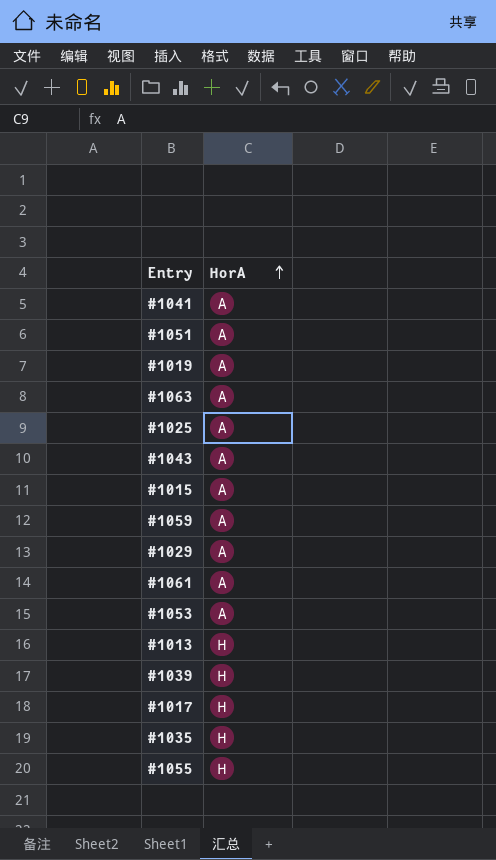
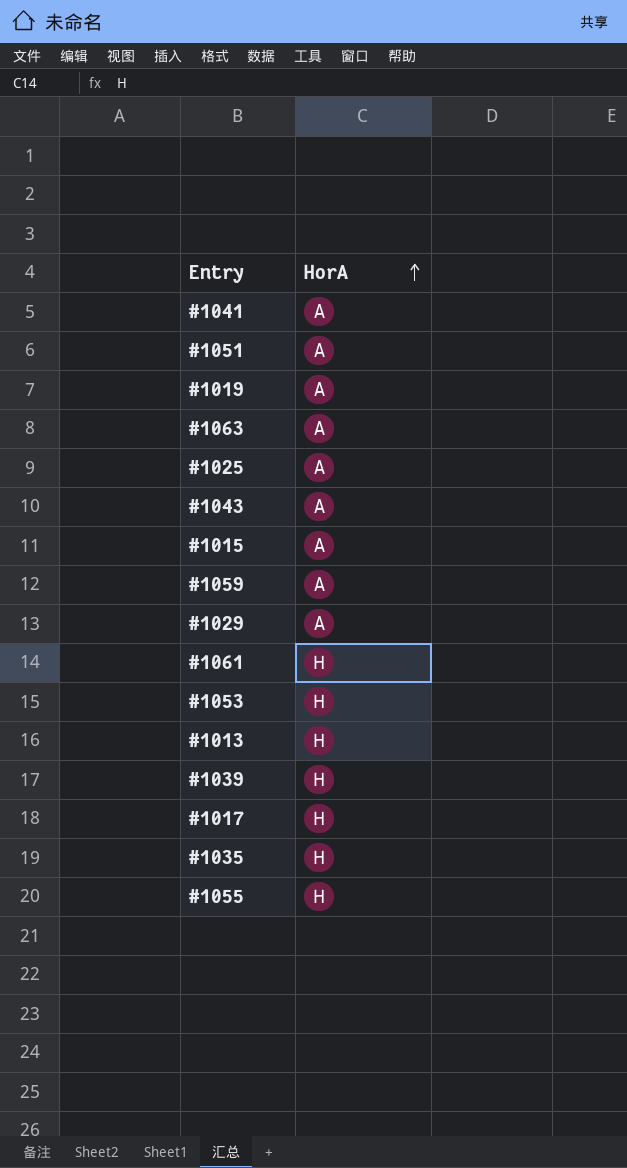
#1061 | HorA: A -> H
#1053 | HorA: A -> H

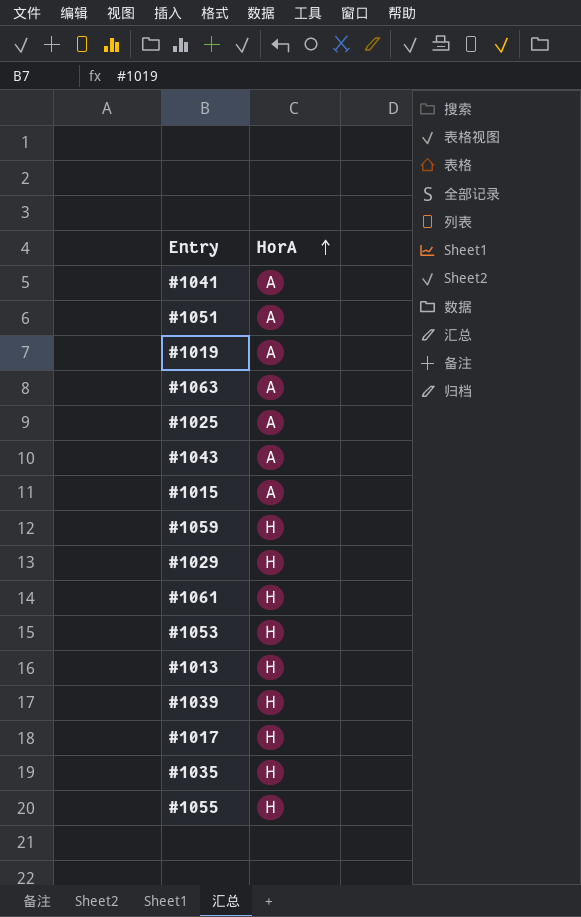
#1059 | HorA: A -> H
#1029 | HorA: A -> H

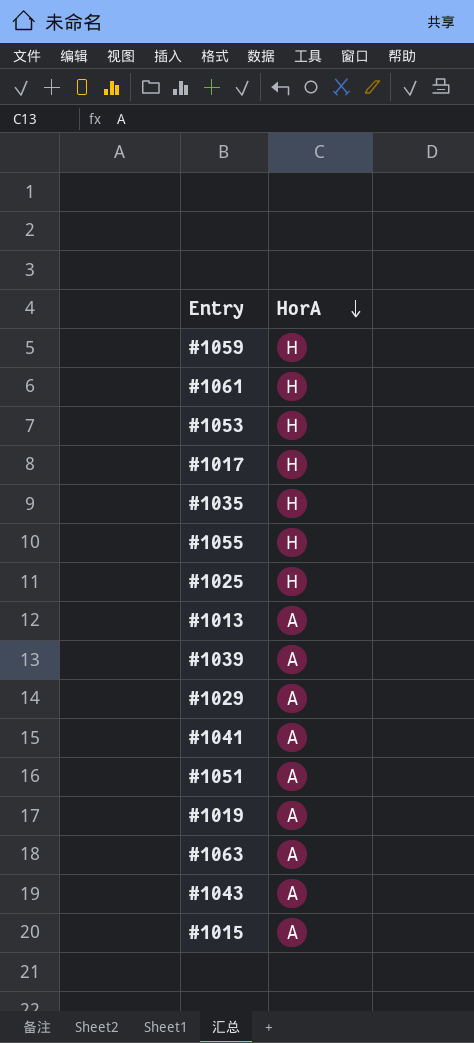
row order: HorA ascending -> HorA descending
#1025 | HorA: A -> H
#1013 | HorA: H -> A
#1039 | HorA: H -> A
#1029 | HorA: H -> A

